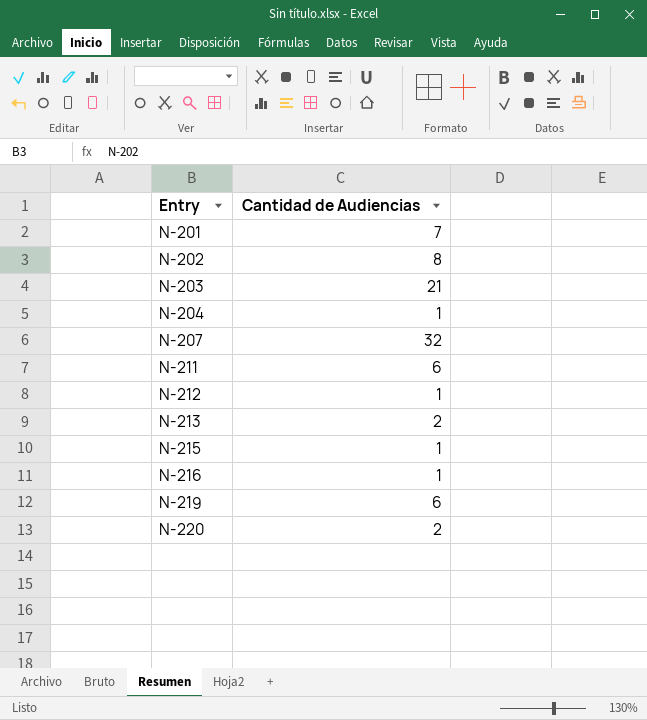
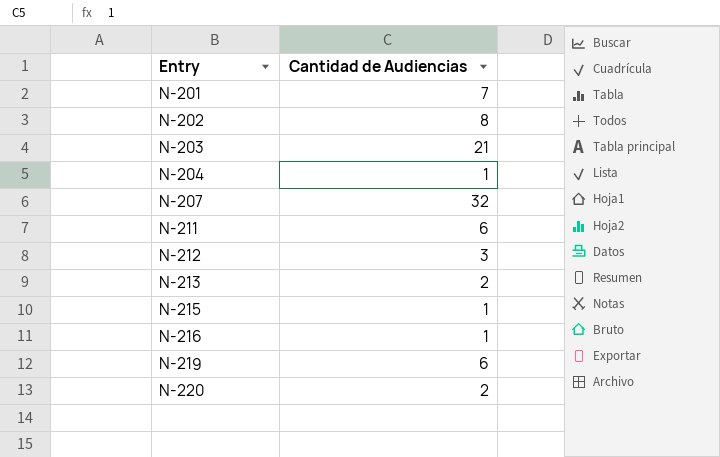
N-212 | Cantidad de Audiencias: 1 -> 3

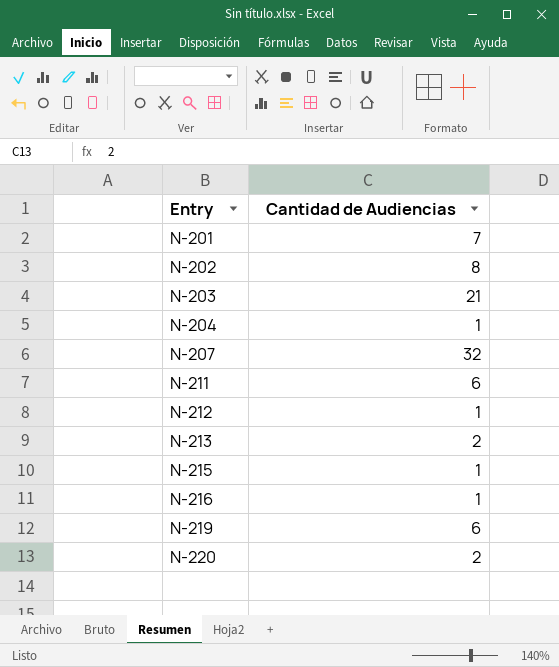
N-212 | Cantidad de Audiencias: 3 -> 1

